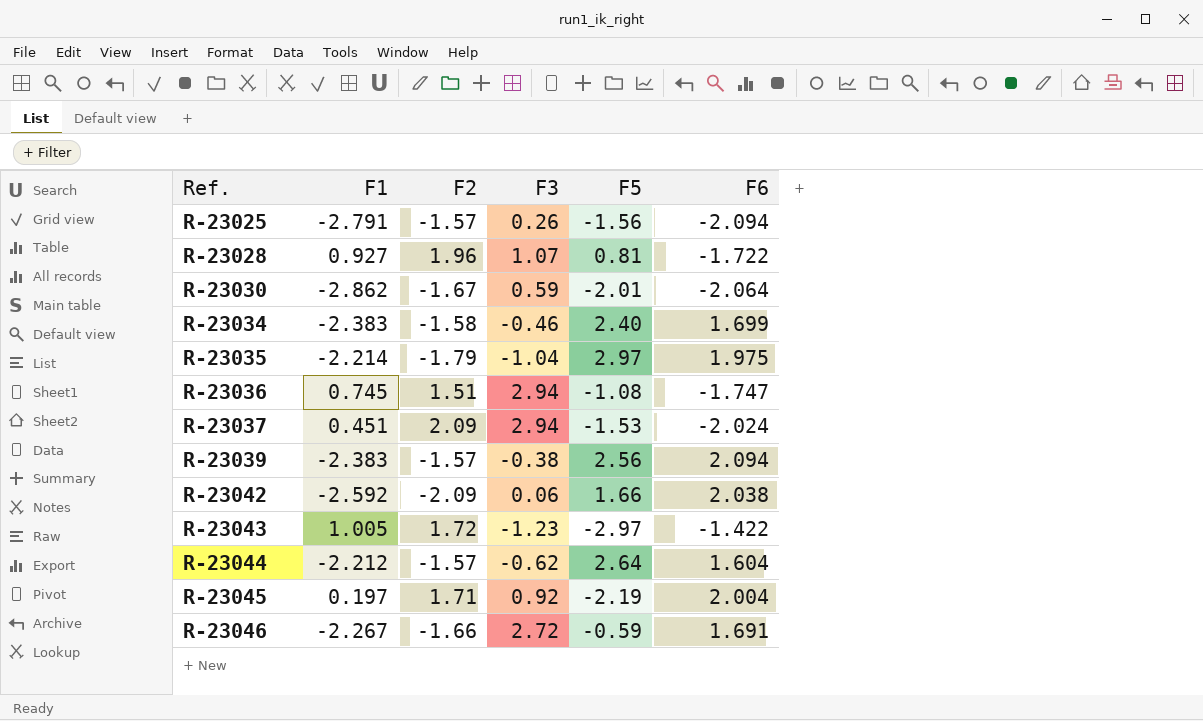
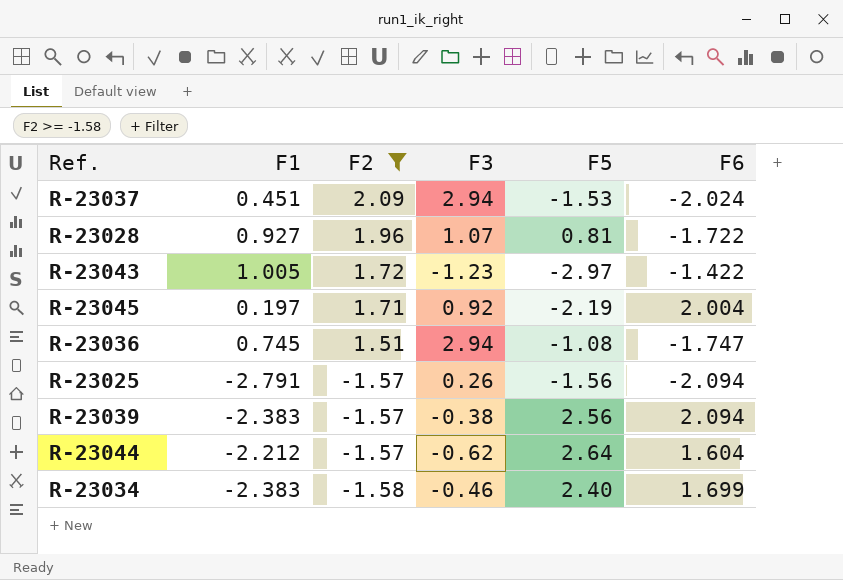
filter: none -> F2 >= -1.58
row order: Ref. ascending -> F2 descending

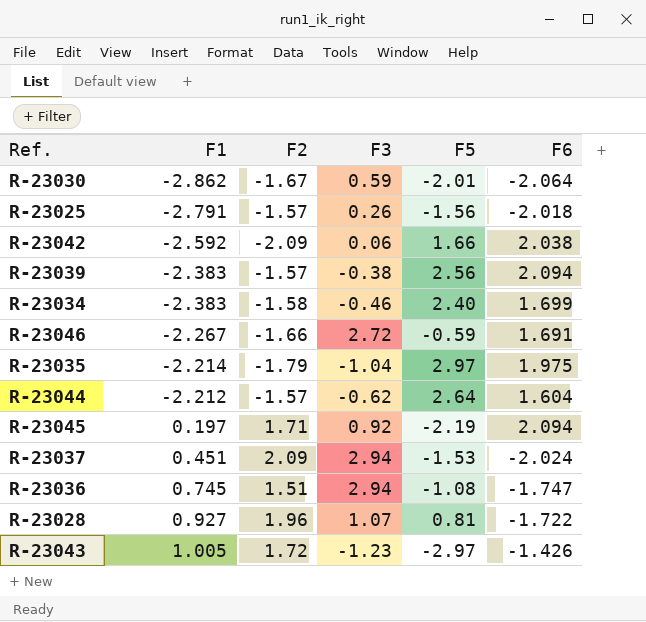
filter: F2 >= -1.58 -> none
row order: F2 descending -> F1 ascending
R-23025 | F6: -2.094 -> -2.018
R-23045 | F6: 2.004 -> 2.094
R-23043 | F6: -1.422 -> -1.426

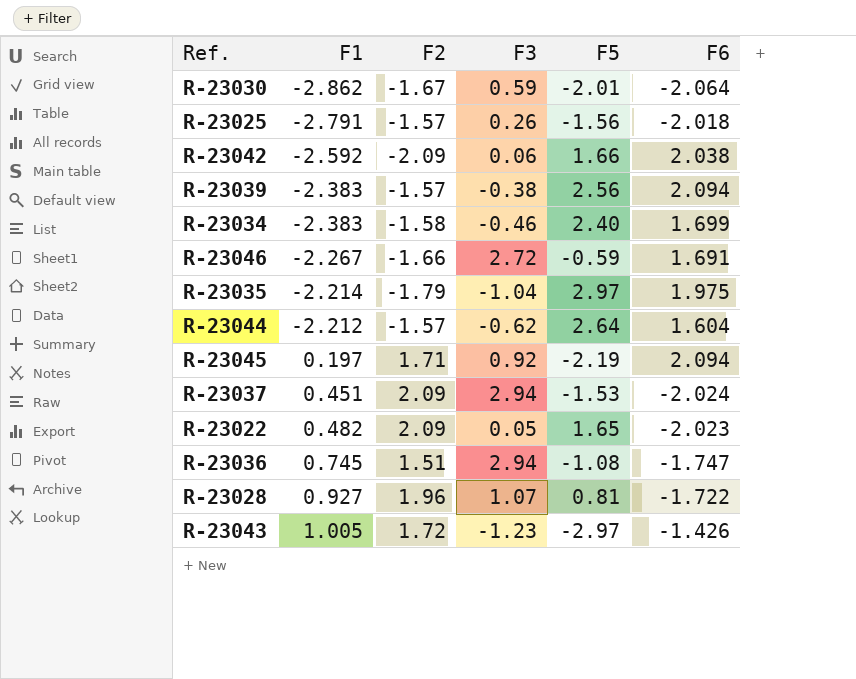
row R-23022: none -> 0.482 | 2.09 | 0.05 | 1.65 | -2.023

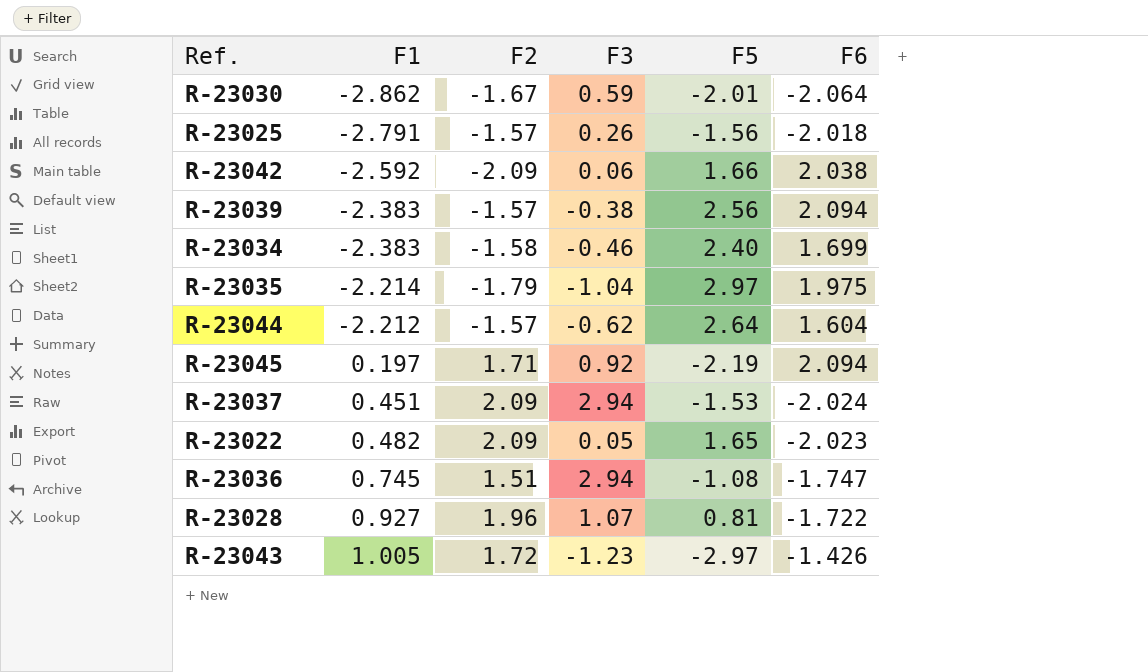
row R-23046: -2.267 | -1.66 | 2.72 | -0.59 | 1.691 -> none

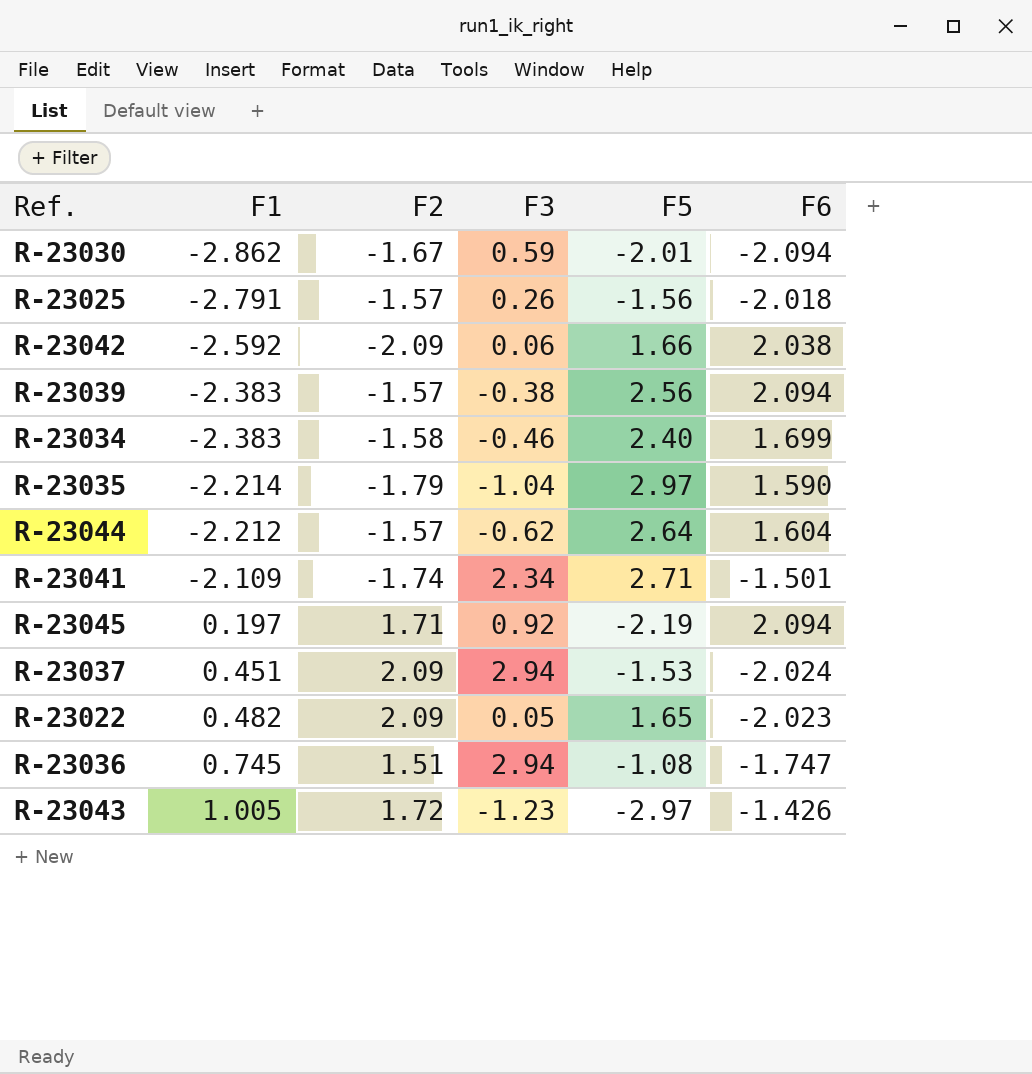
row R-23028: 0.927 | 1.96 | 1.07 | 0.81 | -1.722 -> none
R-23030 | F6: -2.064 -> -2.094
R-23035 | F6: 1.975 -> 1.590
row R-23041: none -> -2.109 | -1.74 | 2.34 | 2.71 | -1.501

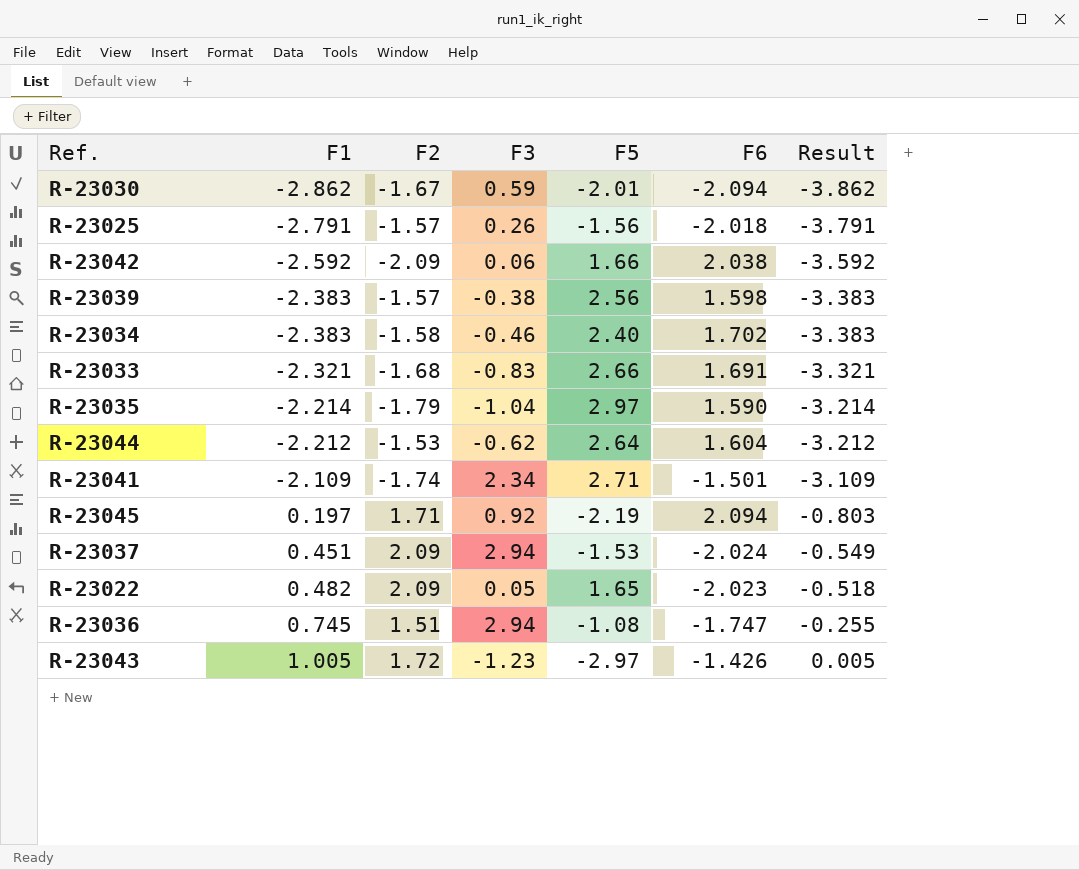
column Result | formula: none -> [F1] - 1
R-23039 | F6: 2.094 -> 1.598
R-23034 | F6: 1.699 -> 1.702
row R-23033: none -> -2.321 | -1.68 | -0.83 | 2.66 | 1.691 | -3.321
R-23044 | F2: -1.57 -> -1.53

